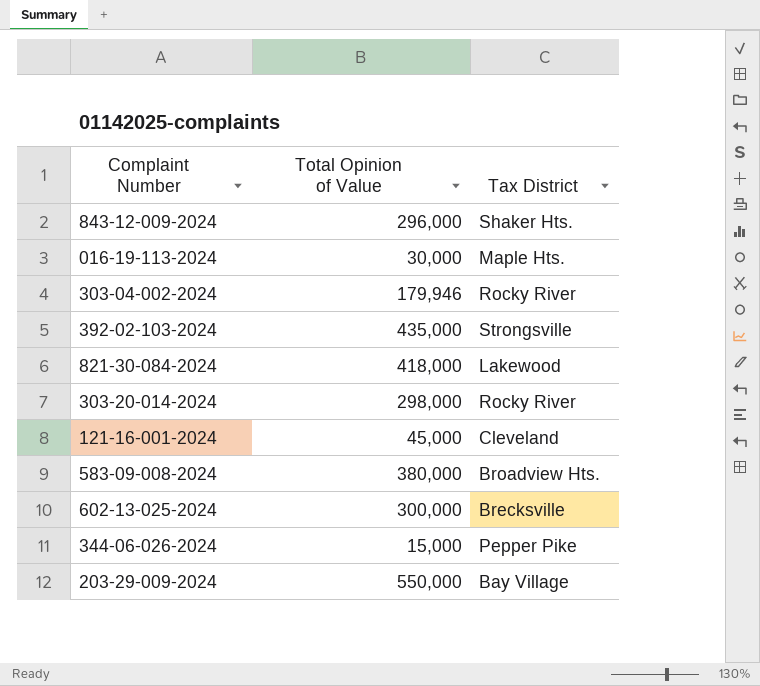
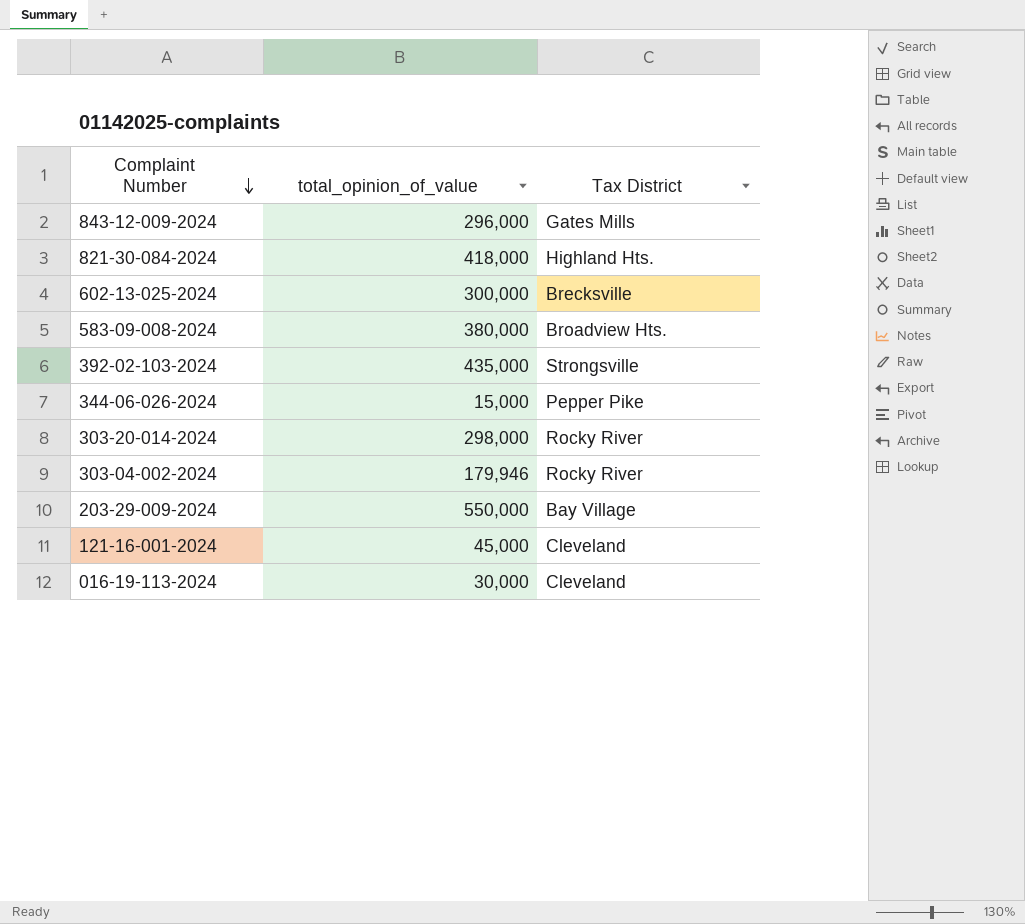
row order: none -> Complaint Number descending
column name: Total Opinion of Value -> total_opinion_of_value
843-12-009-2024 | Tax District: Shaker Hts. -> Gates Mills
821-30-084-2024 | Tax District: Lakewood -> Highland Hts.
016-19-113-2024 | Tax District: Maple Hts. -> Cleveland

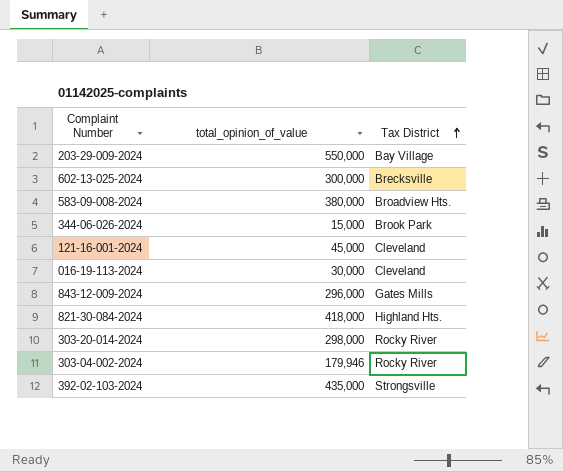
row order: Complaint Number descending -> Tax District ascending
344-06-026-2024 | Tax District: Pepper Pike -> Brook Park

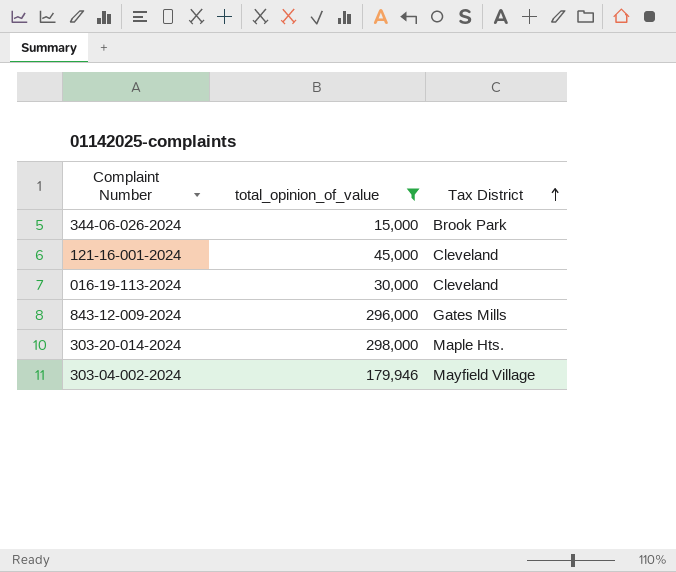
filter: none -> total_opinion_of_value <= 298,000
303-20-014-2024 | Tax District: Rocky River -> Maple Hts.
303-04-002-2024 | Tax District: Rocky River -> Mayfield Village

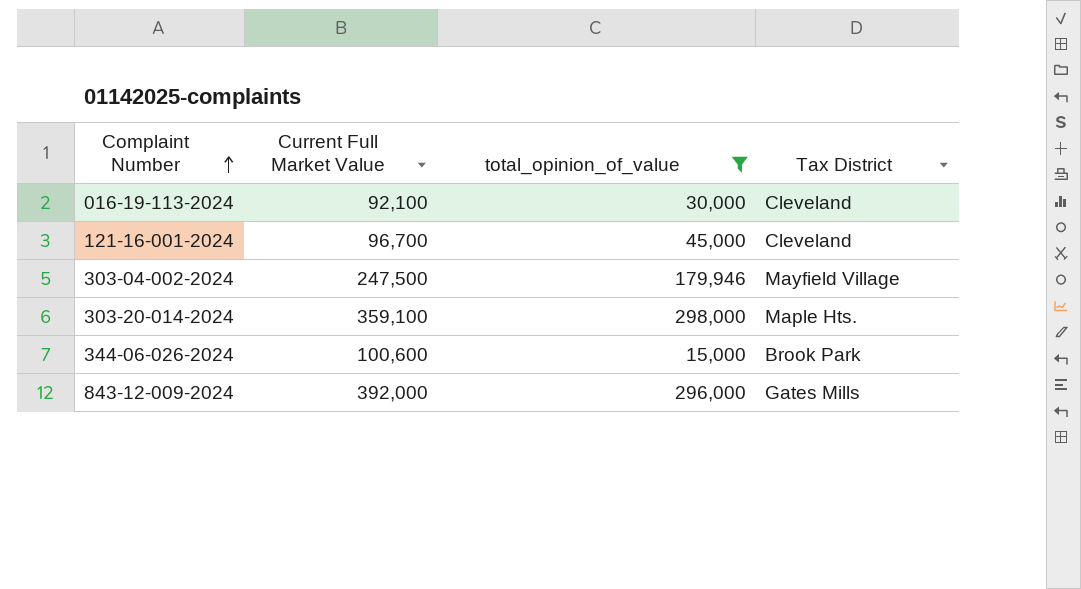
row order: Tax District ascending -> Complaint Number ascending
column Current Full Market Value | position: none -> 2

